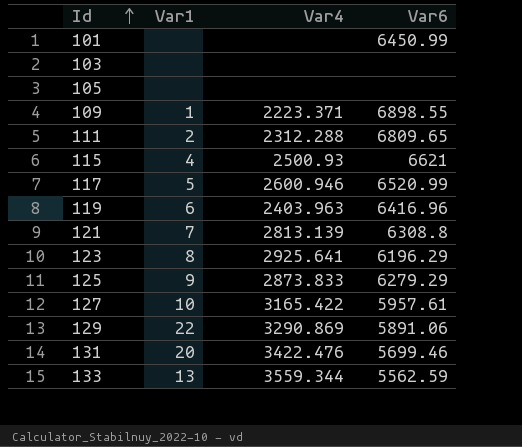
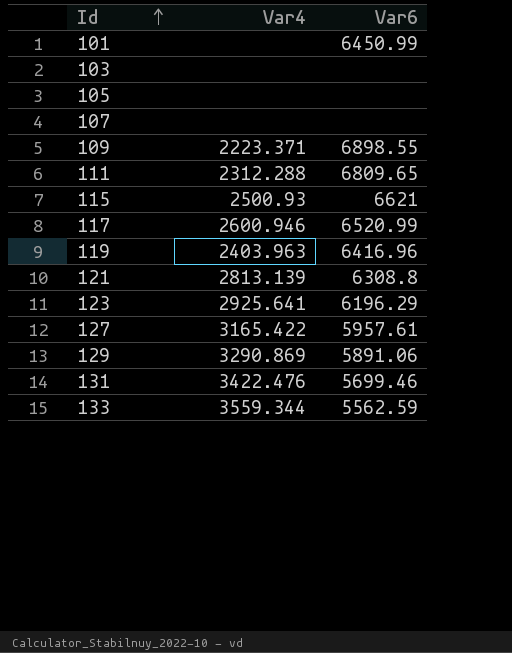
column Var1 | position: 2 -> none
row 125: 9 | 2873.833 | 6279.29 -> none
row 107: none -> none | none

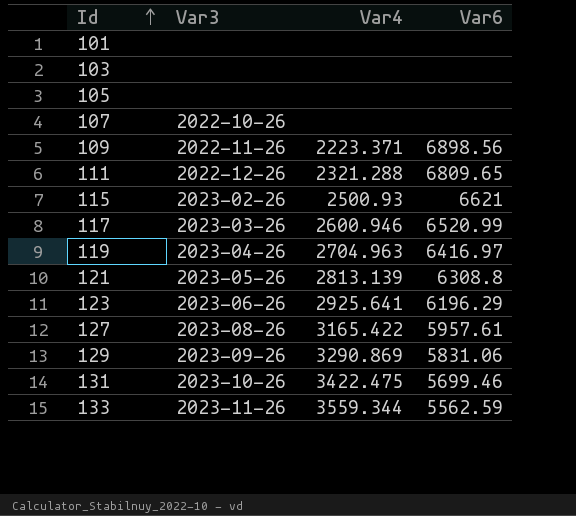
column Var3 | position: none -> 2
101 | Var6: 6450.99 -> none
109 | Var6: 6898.55 -> 6898.56
111 | Var4: 2312.288 -> 2321.288
119 | Var4: 2403.963 -> 2704.963
119 | Var6: 6416.96 -> 6416.97
129 | Var6: 5891.06 -> 5831.06
131 | Var4: 3422.476 -> 3422.475

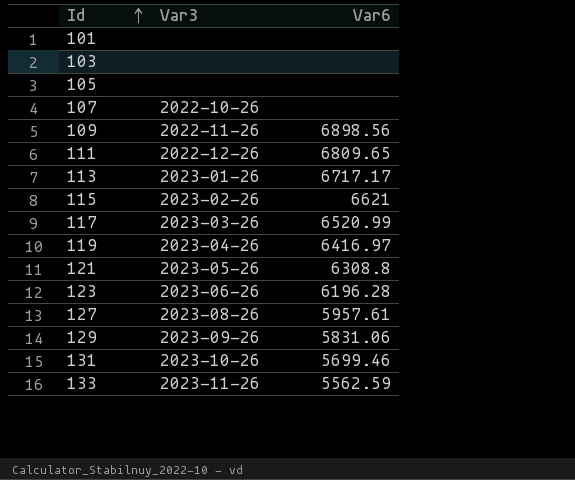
column Var4 | position: 3 -> none
row 113: none -> 2023-01-26 | 6717.17
123 | Var6: 6196.29 -> 6196.28

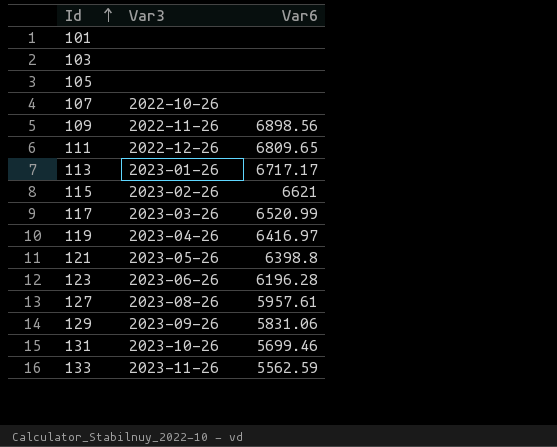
121 | Var6: 6308.8 -> 6398.8

